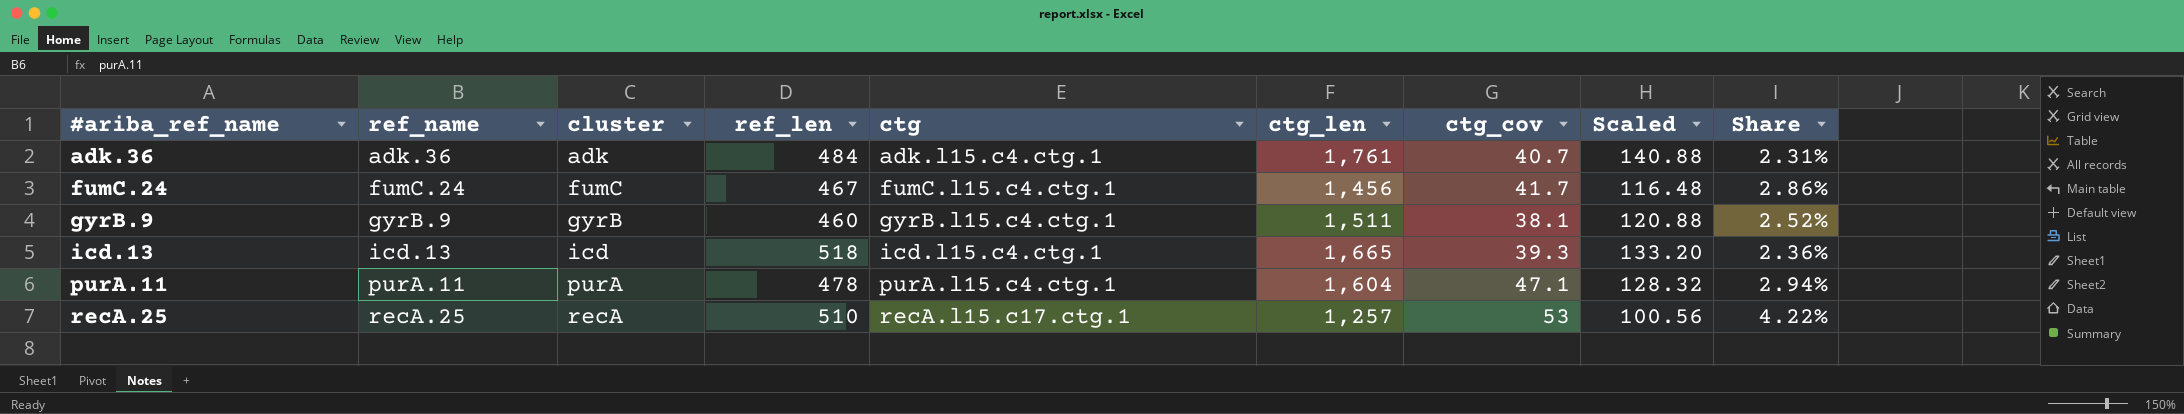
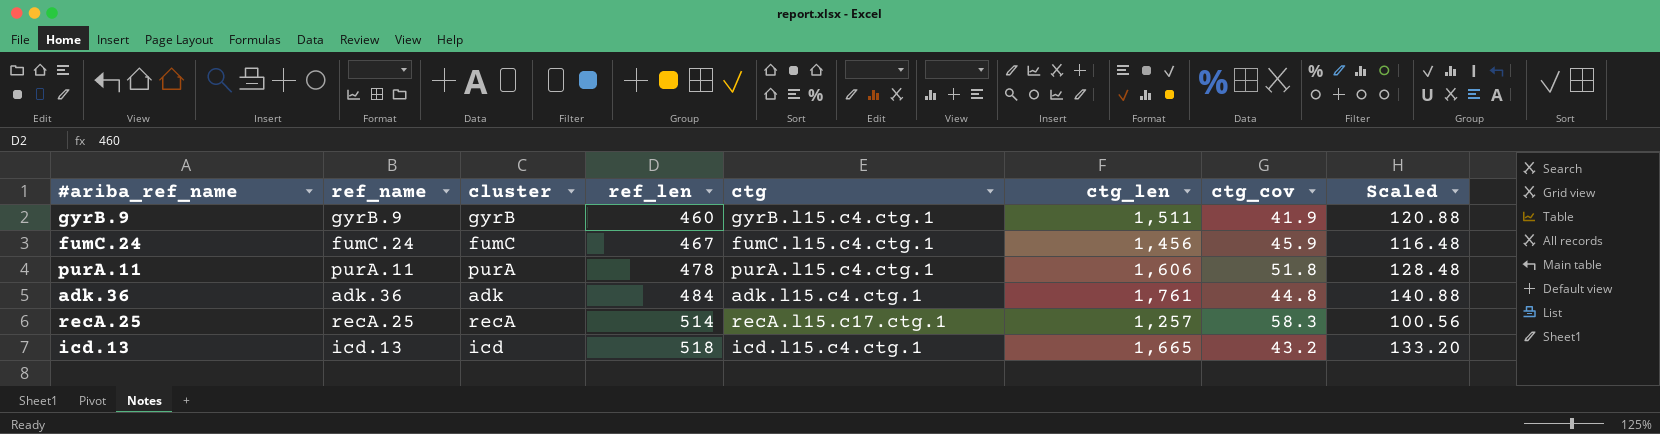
row order: #ariba_ref_name ascending -> ref_len ascending
column Share | formula: [ctg_cov] / [ctg_len] -> none
gyrB.9 | ctg_cov: 38.1 -> 41.9
fumC.24 | ctg_cov: 41.7 -> 45.9
purA.11 | ctg_len: 1,604 -> 1,606
purA.11 | ctg_cov: 47.1 -> 51.8
purA.11 | Scaled: 128.32 -> 128.48
adk.36 | ctg_cov: 40.7 -> 44.8
recA.25 | ref_len: 510 -> 514
recA.25 | ctg_cov: 53 -> 58.3
icd.13 | ctg_cov: 39.3 -> 43.2

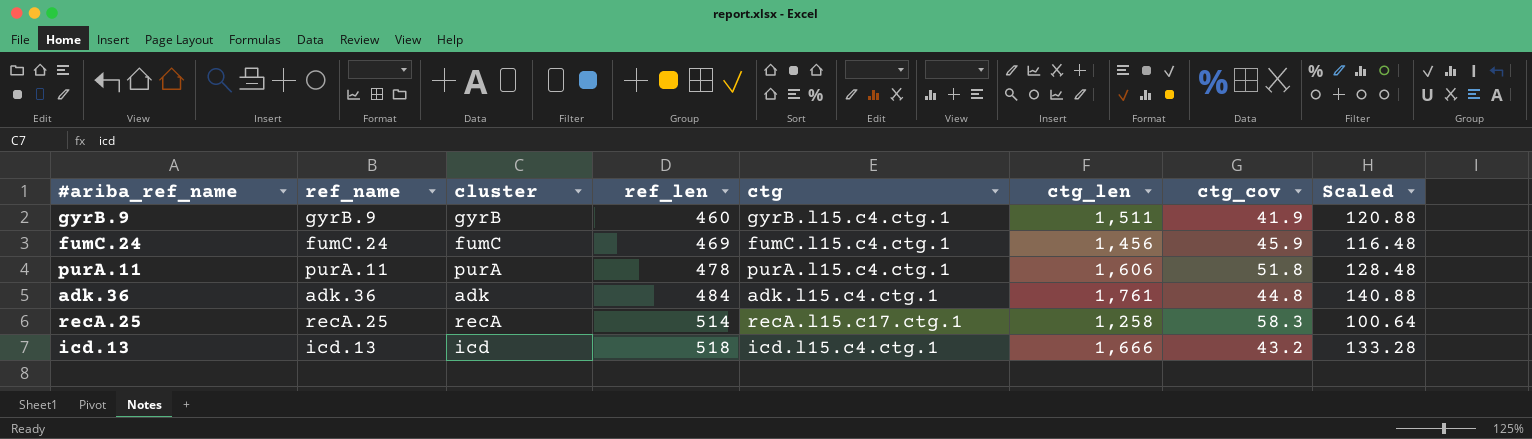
fumC.24 | ref_len: 467 -> 469
recA.25 | ctg_len: 1,257 -> 1,258
recA.25 | Scaled: 100.56 -> 100.64
icd.13 | ctg_len: 1,665 -> 1,666
icd.13 | Scaled: 133.20 -> 133.28

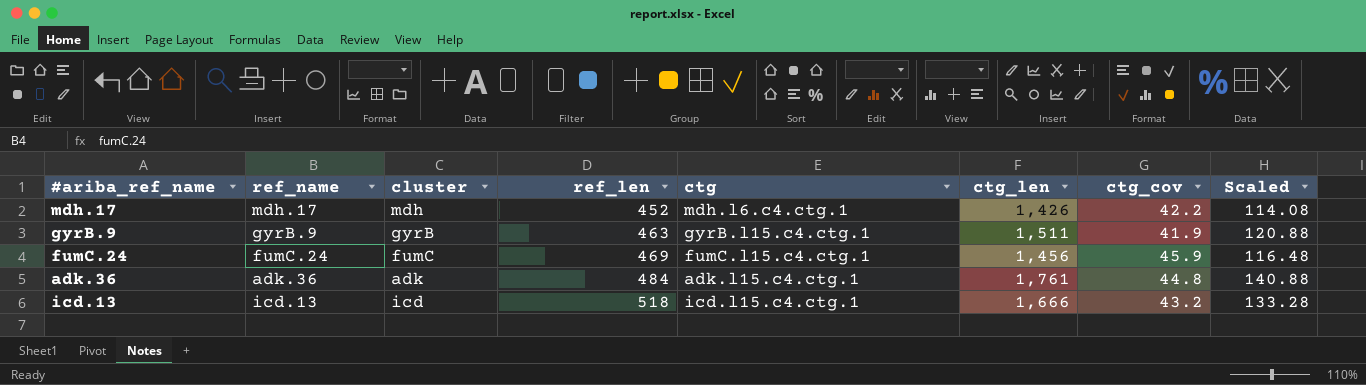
row purA.11: purA.11 | purA | 478 | purA.l15.c4.ctg.1 | 1,606 | 51.8 | 128.48 -> none
row recA.25: recA.25 | recA | 514 | recA.l15.c17.ctg.1 | 1,258 | 58.3 | 100.64 -> none
row mdh.17: none -> mdh.17 | mdh | 452 | mdh.l6.c4.ctg.1 | 1,426 | 42.2 | 114.08
gyrB.9 | ref_len: 460 -> 463

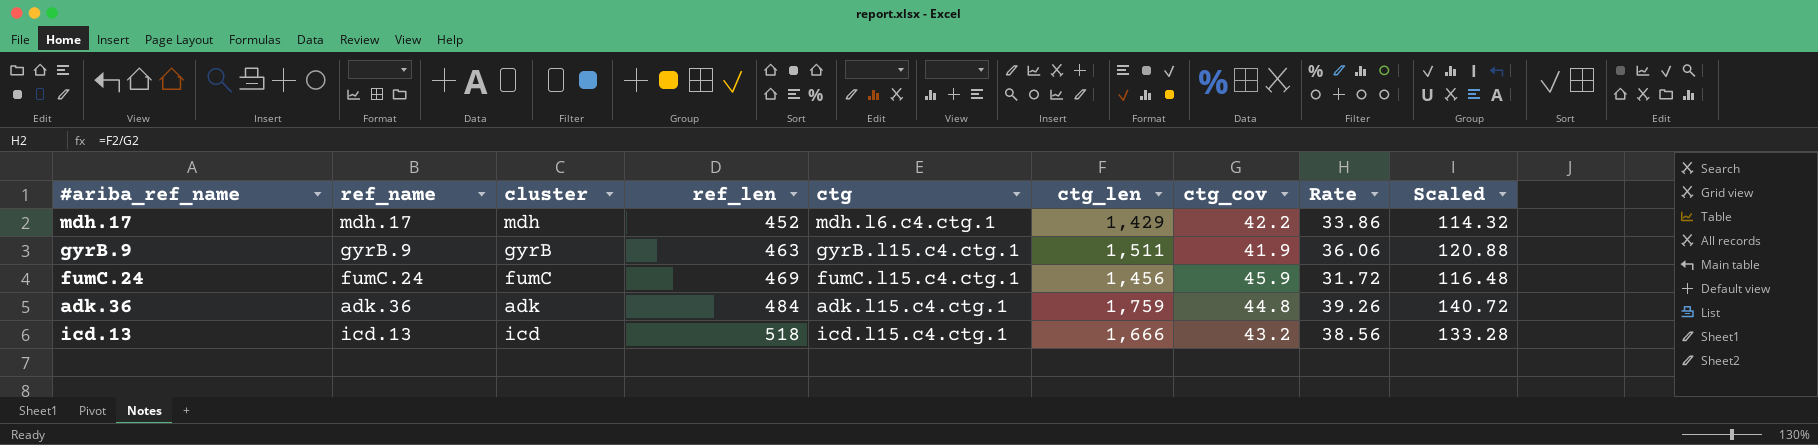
column Rate | formula: none -> [ctg_len] / [ctg_cov]
mdh.17 | ctg_len: 1,426 -> 1,429
mdh.17 | Scaled: 114.08 -> 114.32
adk.36 | ctg_len: 1,761 -> 1,759
adk.36 | Scaled: 140.88 -> 140.72

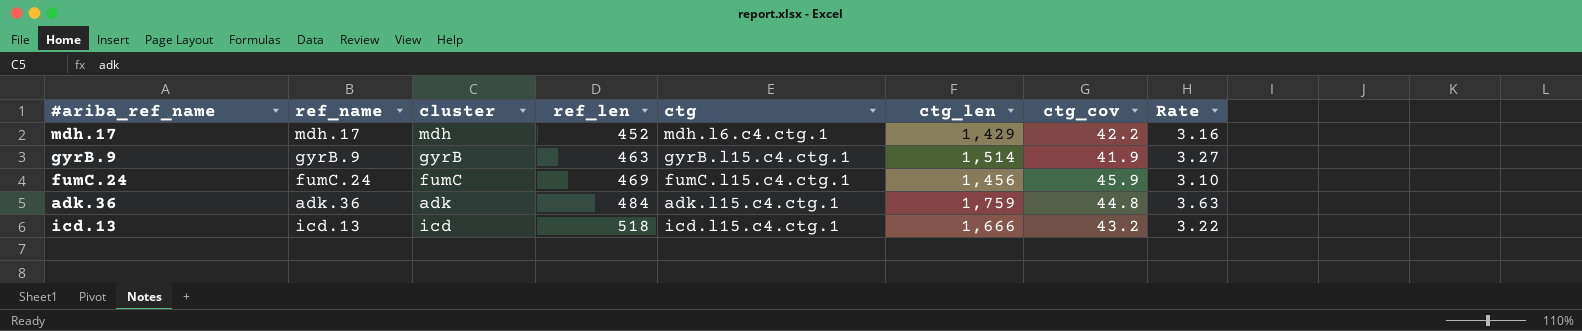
column Scaled | formula: [ctg_len] * 0.08 -> none
column Rate | formula: [ctg_len] / [ctg_cov] -> [ctg_len] / [ref_len]
gyrB.9 | ctg_len: 1,511 -> 1,514

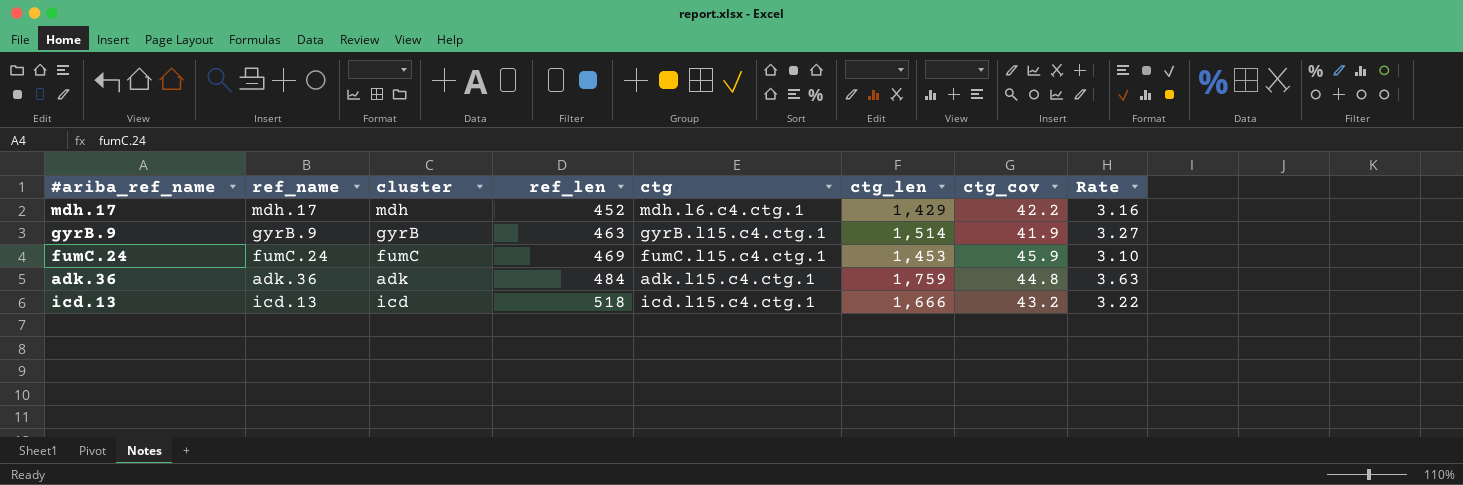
fumC.24 | ctg_len: 1,456 -> 1,453

